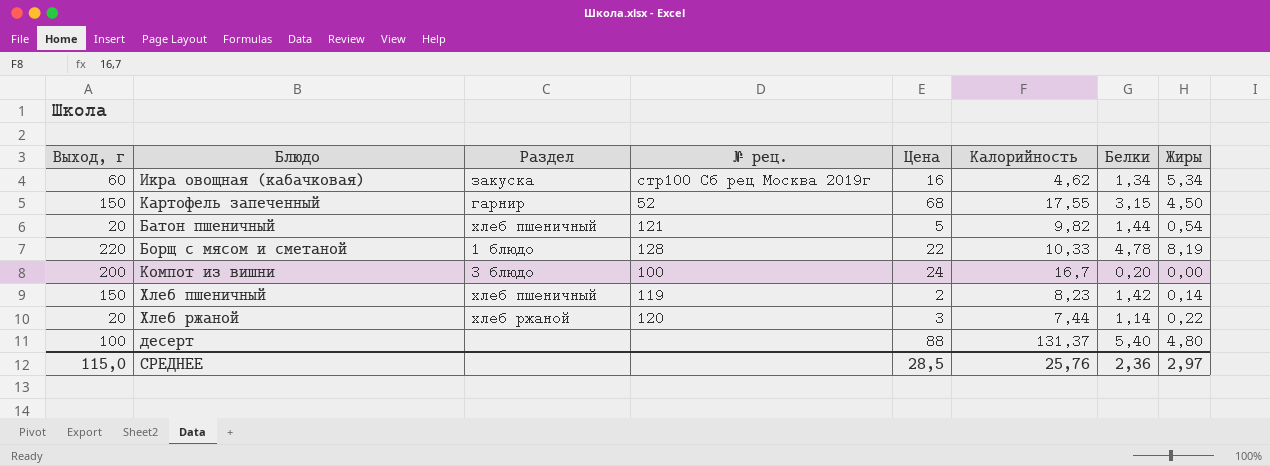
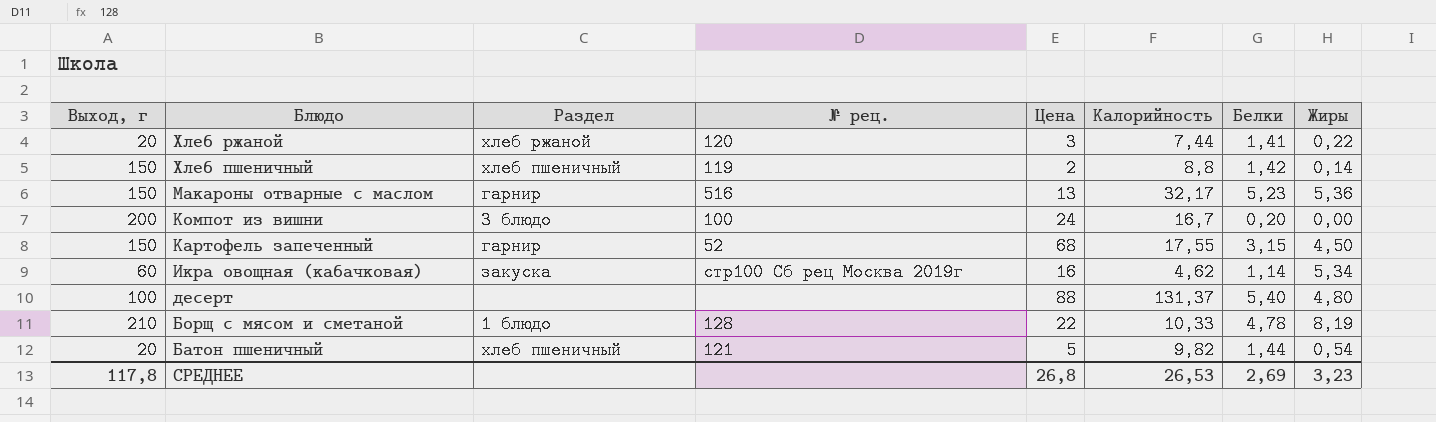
row order: none -> Блюдо descending
Хлеб ржаной | Белки: 1,14 -> 1,41
Хлеб пшеничный | Калорийность: 8,23 -> 8,8
row Макароны отварные с маслом: none -> 150 | гарнир | 516 | 13 | 32,17 | 5,23 | 5,36
Икра овощная (кабачковая) | Белки: 1,34 -> 1,14
Борщ с мясом и сметаной | Выход, г: 220 -> 210
СРЕДНЕЕ | Выход, г: 115,0 -> 117,8
СРЕДНЕЕ | Цена: 28,5 -> 26,8
СРЕДНЕЕ | Калорийность: 25,76 -> 26,53
СРЕДНЕЕ | Белки: 2,36 -> 2,69
СРЕДНЕЕ | Жиры: 2,97 -> 3,23

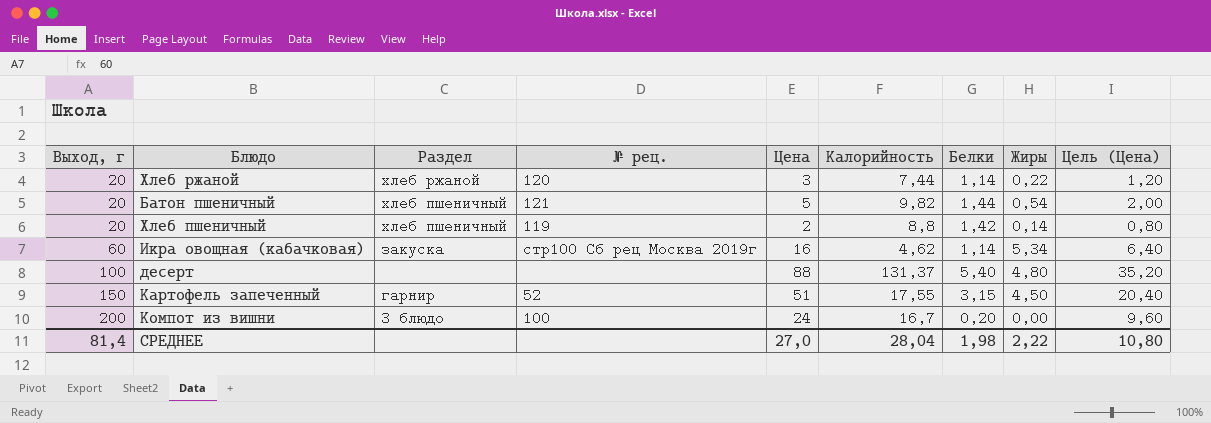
row order: Блюдо descending -> Выход, г ascending
column Цель (Цена) | formula: none -> [Цена] * 0,4
row Макароны отварные с маслом: 150 | гарнир | 516 | 13 | 32,17 | 5,23 | 5,36 -> none
row Борщ с мясом и сметаной: 210 | 1 блюдо | 128 | 22 | 10,33 | 4,78 | 8,19 -> none
Хлеб ржаной | Белки: 1,41 -> 1,14
Хлеб пшеничный | Выход, г: 150 -> 20
Картофель запеченный | Цена: 68 -> 51
СРЕДНЕЕ | Выход, г: 117,8 -> 81,4
СРЕДНЕЕ | Цена: 26,8 -> 27,0
СРЕДНЕЕ | Калорийность: 26,53 -> 28,04
СРЕДНЕЕ | Белки: 2,69 -> 1,98
СРЕДНЕЕ | Жиры: 3,23 -> 2,22

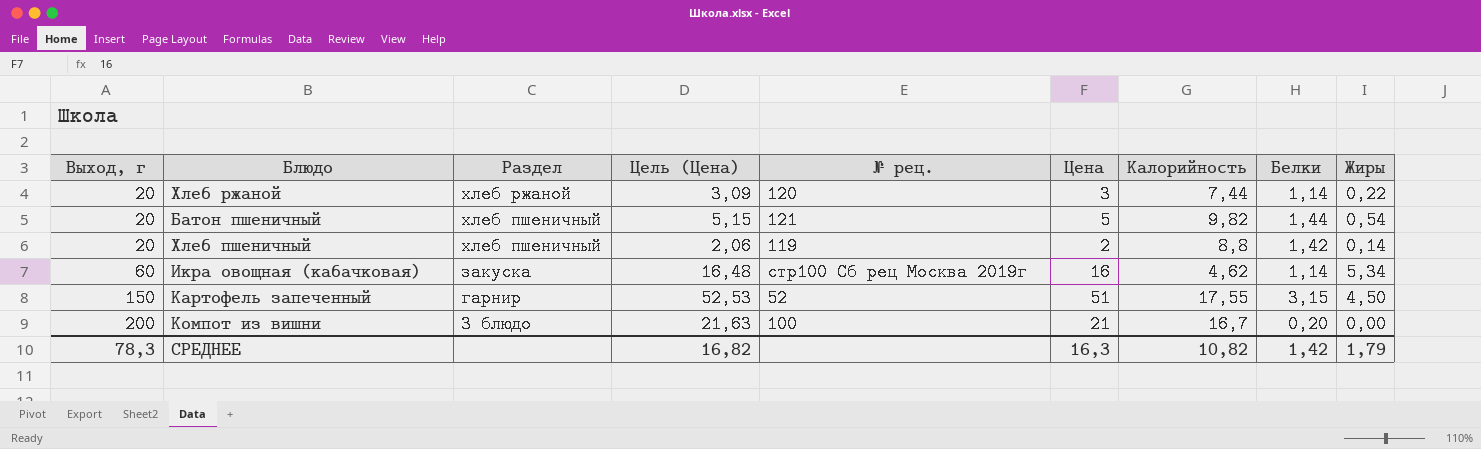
column Цель (Цена) | formula: [Цена] * 0,4 -> [Цена] * 1,03
column Цель (Цена) | position: 9 -> 4
row десерт: 100 | none | none | 88 | 131,37 | 5,40 | 4,80 | 35,20 -> none
Компот из вишни | Цена: 24 -> 21
СРЕДНЕЕ | Выход, г: 81,4 -> 78,3
СРЕДНЕЕ | Цель (Цена): 10,80 -> 16,82
СРЕДНЕЕ | Цена: 27,0 -> 16,3
СРЕДНЕЕ | Калорийность: 28,04 -> 10,82
СРЕДНЕЕ | Белки: 1,98 -> 1,42
СРЕДНЕЕ | Жиры: 2,22 -> 1,79

